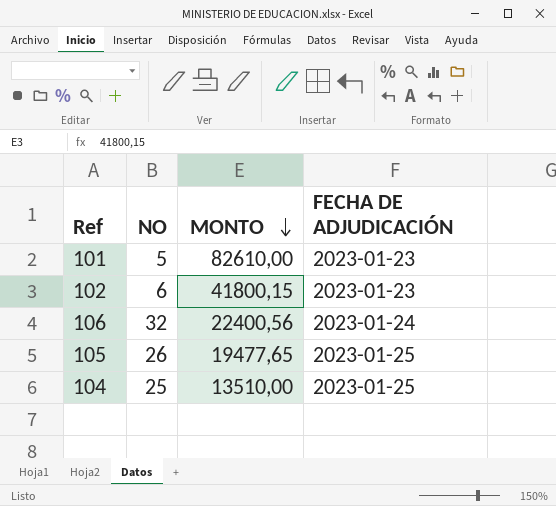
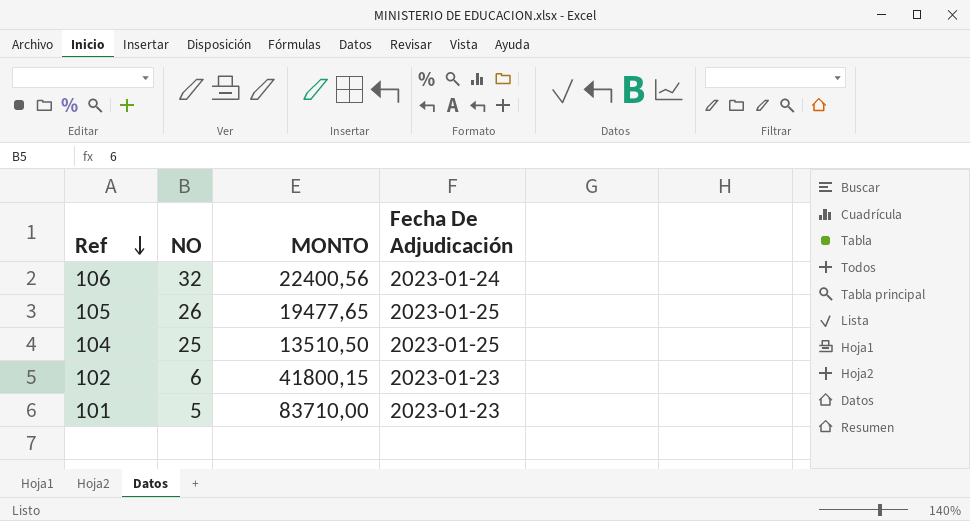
row order: MONTO descending -> Ref descending
column name: FECHA DE ADJUDICACIÓN -> Fecha De Adjudicación
104 | MONTO: 13510,00 -> 13510,50
101 | MONTO: 82610,00 -> 83710,00

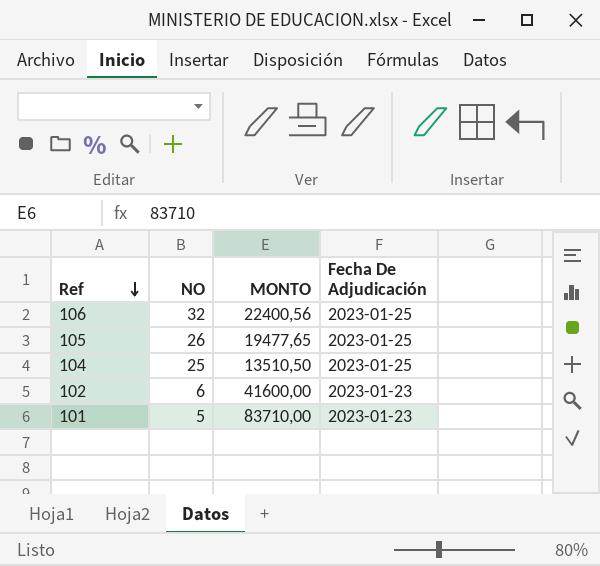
106 | Fecha De Adjudicación: 2023-01-24 -> 2023-01-25
102 | MONTO: 41800,15 -> 41600,00

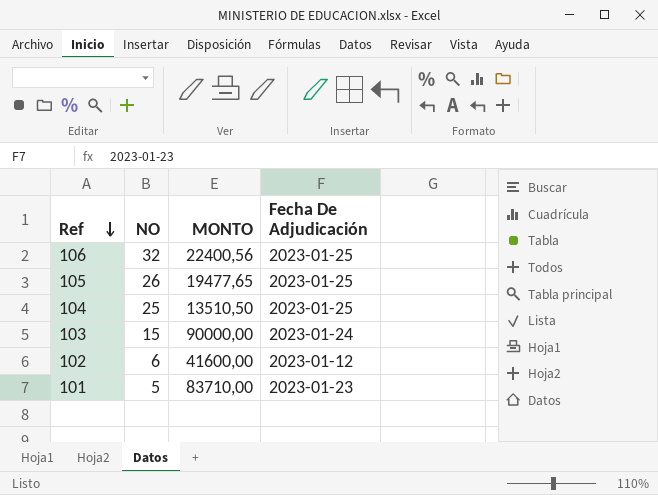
row 103: none -> 15 | 90000,00 | 2023-01-24
102 | Fecha De Adjudicación: 2023-01-23 -> 2023-01-12

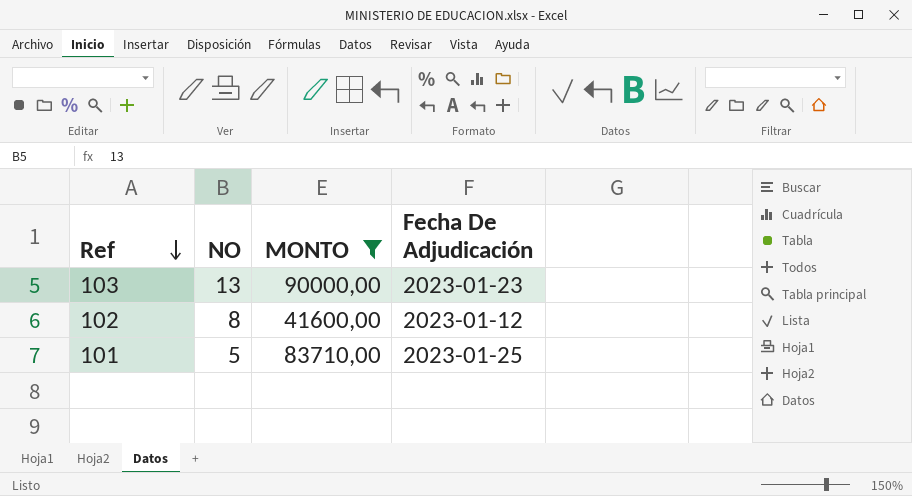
filter: none -> MONTO >= 41600,00
103 | NO: 15 -> 13
103 | Fecha De Adjudicación: 2023-01-24 -> 2023-01-23
102 | NO: 6 -> 8
101 | Fecha De Adjudicación: 2023-01-23 -> 2023-01-25

